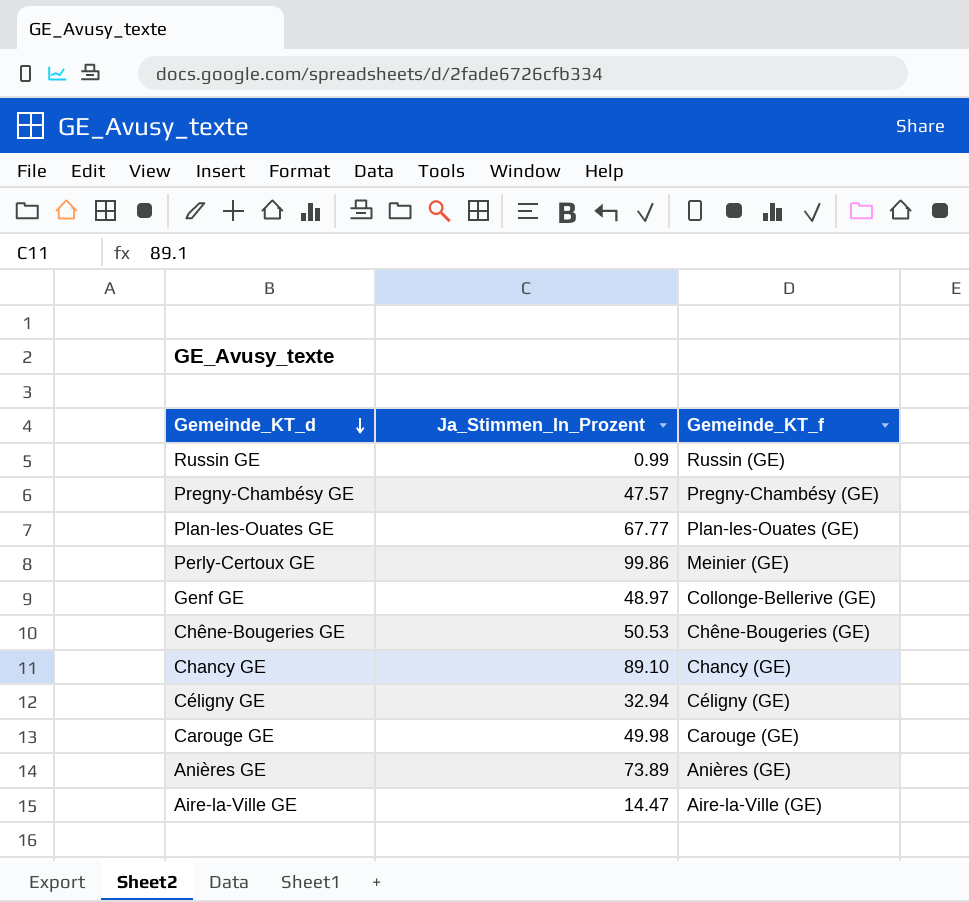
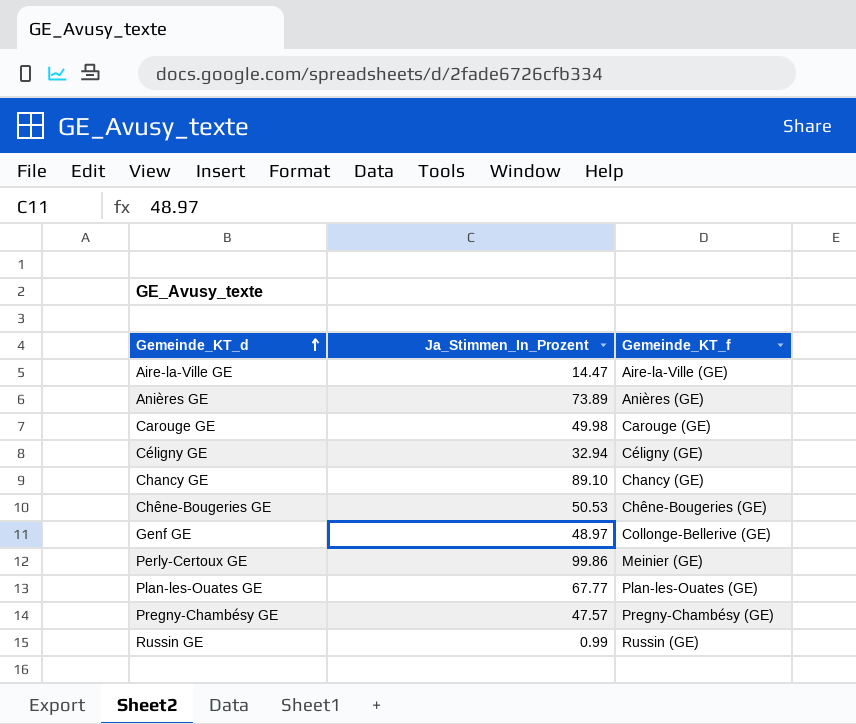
row order: Gemeinde_KT_d descending -> Gemeinde_KT_d ascending

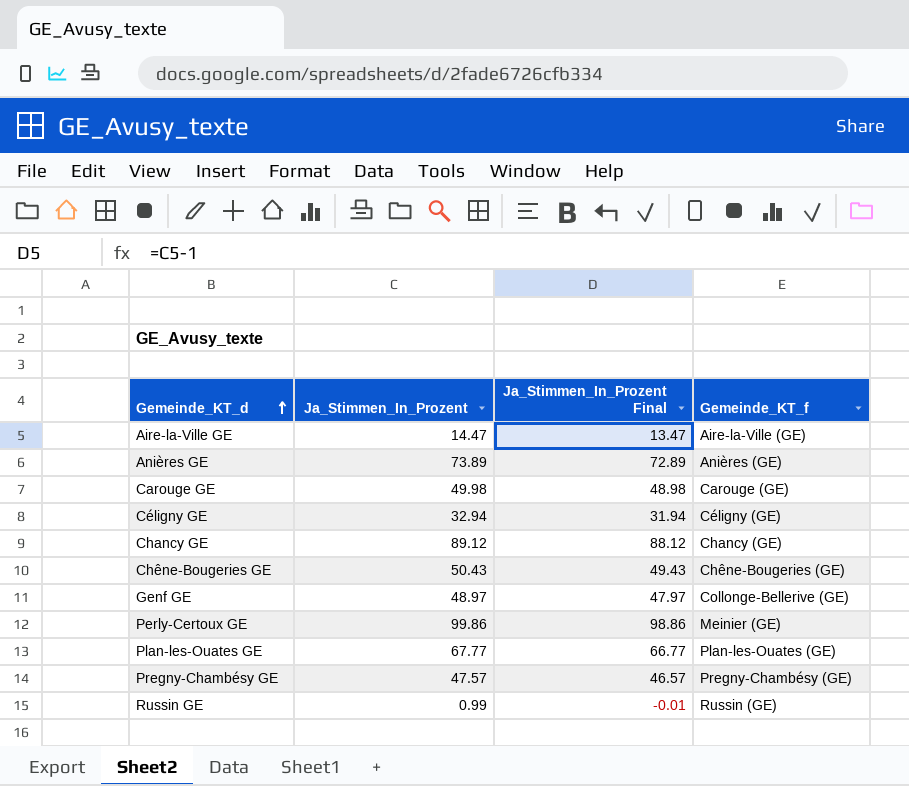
column Ja_Stimmen_In_Prozent Final | formula: none -> [Ja_Stimmen_In_Prozent] - 1
Chancy GE | Ja_Stimmen_In_Prozent: 89.10 -> 89.12
Chêne-Bougeries GE | Ja_Stimmen_In_Prozent: 50.53 -> 50.43

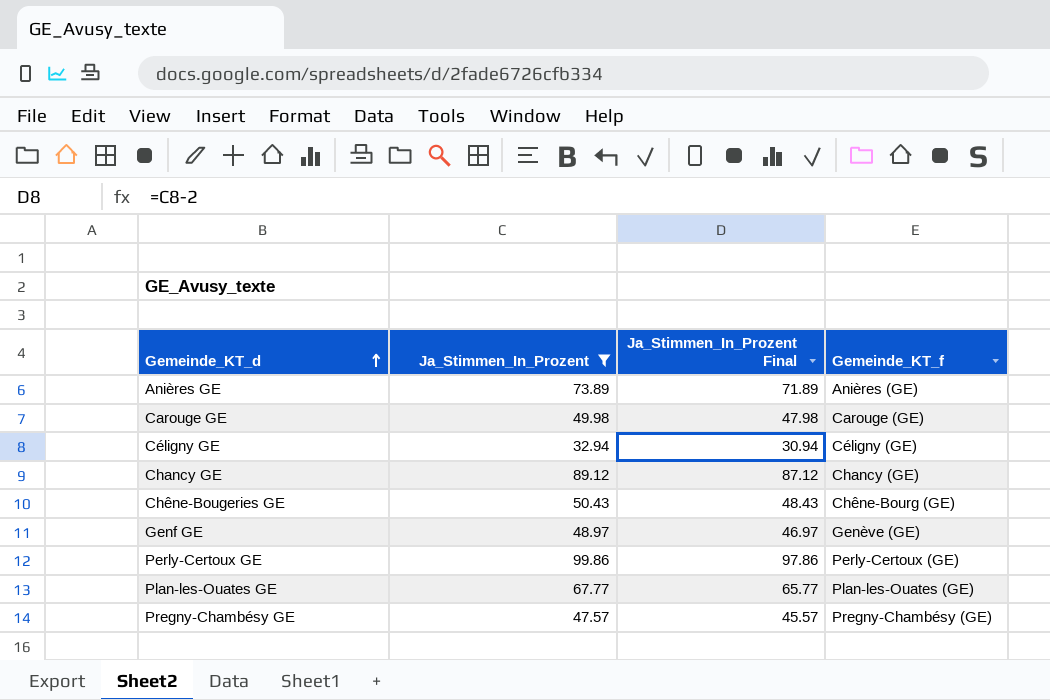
filter: none -> Ja_Stimmen_In_Prozent >= 32.94
column Ja_Stimmen_In_Prozent Final | formula: [Ja_Stimmen_In_Prozent] - 1 -> [Ja_Stimmen_In_Prozent] - 2
Chêne-Bougeries GE | Gemeinde_KT_f: Chêne-Bougeries (GE) -> Chêne-Bourg (GE)
Genf GE | Gemeinde_KT_f: Collonge-Bellerive (GE) -> Genève (GE)
Perly-Certoux GE | Gemeinde_KT_f: Meinier (GE) -> Perly-Certoux (GE)

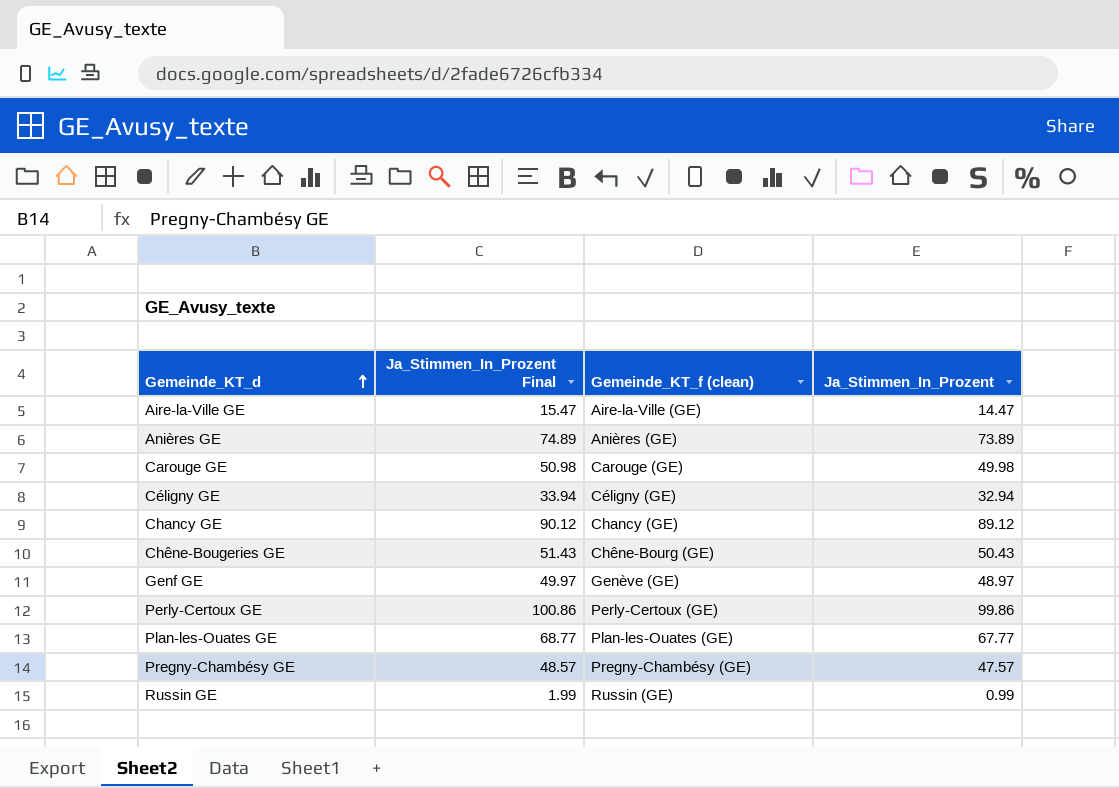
filter: Ja_Stimmen_In_Prozent >= 32.94 -> none
column Ja_Stimmen_In_Prozent Final | formula: [Ja_Stimmen_In_Prozent] - 2 -> [Ja_Stimmen_In_Prozent] + 1
column name: Gemeinde_KT_f -> Gemeinde_KT_f (clean)
column Ja_Stimmen_In_Prozent | position: 2 -> 4

